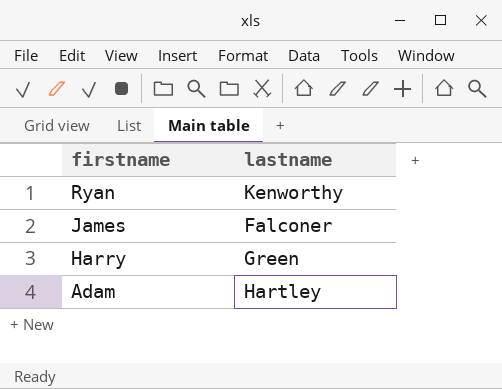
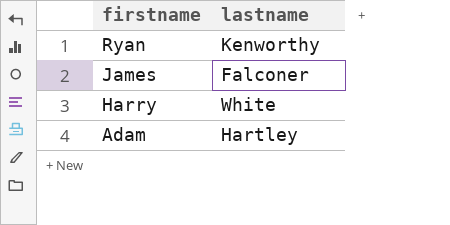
Harry | lastname: Green -> White

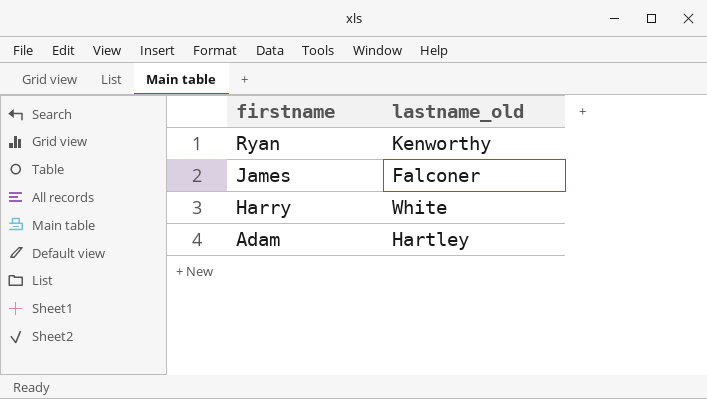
column name: lastname -> lastname_old

